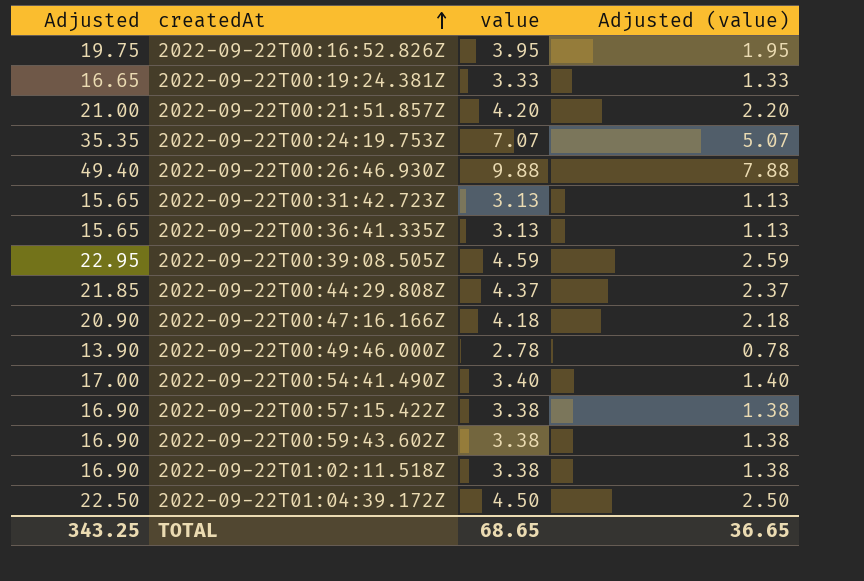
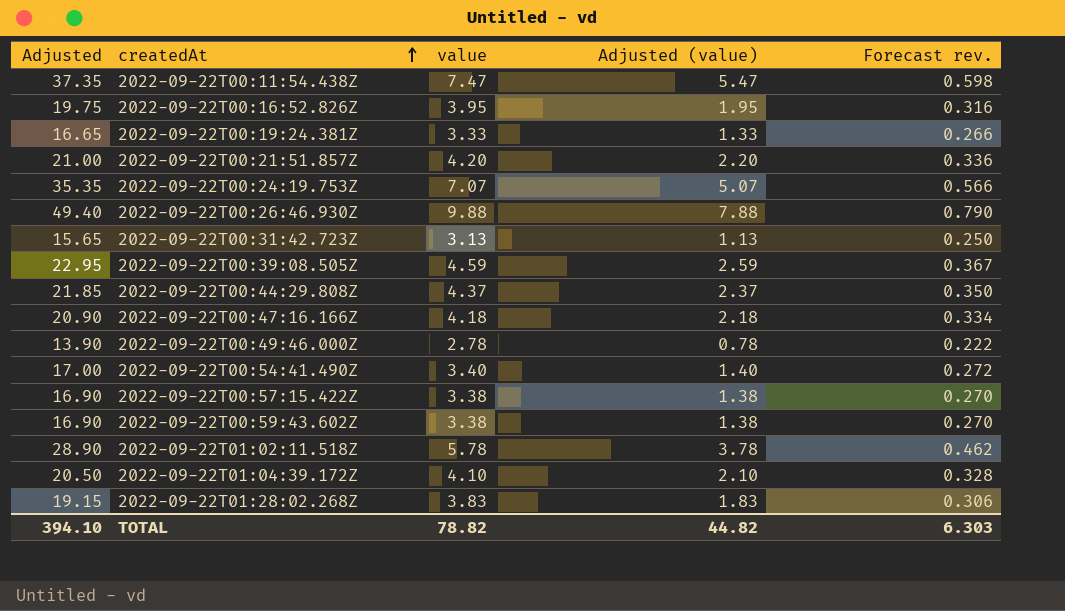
column Forecast rev. | formula: none -> [value] * 0.08
row 2022-09-22T00:36:41.335Z: 15.65 | 3.13 | 1.13 -> none
row 2022-09-22T00:11:54.438Z: none -> 37.35 | 7.47 | 5.47 | 0.598
2022-09-22T01:02:11.518Z | Adjusted: 16.90 -> 28.90
2022-09-22T01:02:11.518Z | value: 3.38 -> 5.78
2022-09-22T01:02:11.518Z | Adjusted (value): 1.38 -> 3.78
2022-09-22T01:04:39.172Z | Adjusted: 22.50 -> 20.50
2022-09-22T01:04:39.172Z | value: 4.50 -> 4.10
2022-09-22T01:04:39.172Z | Adjusted (value): 2.50 -> 2.10
row 2022-09-22T01:28:02.268Z: none -> 19.15 | 3.83 | 1.83 | 0.306
TOTAL | Adjusted: 343.25 -> 394.10
TOTAL | value: 68.65 -> 78.82
TOTAL | Adjusted (value): 36.65 -> 44.82

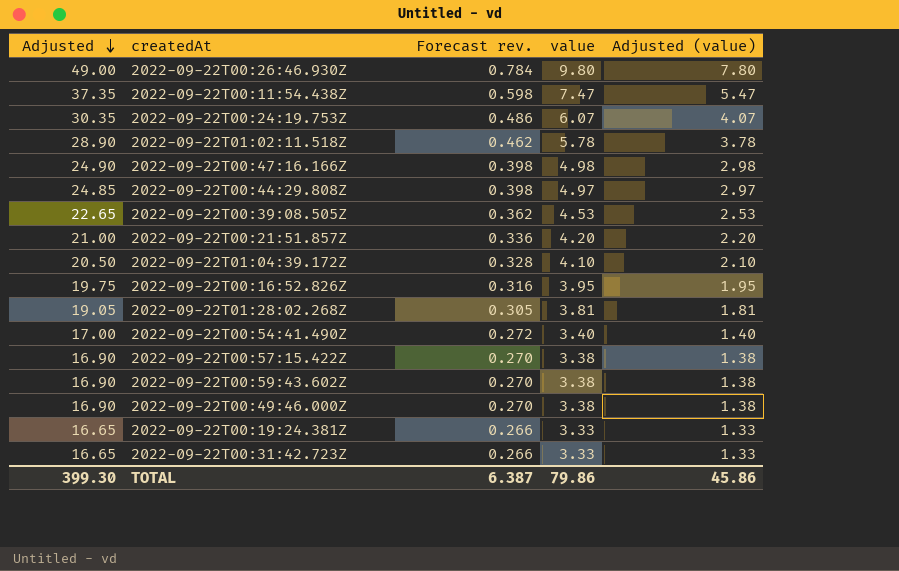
row order: createdAt ascending -> Adjusted descending
column Forecast rev. | position: 5 -> 3
2022-09-22T00:26:46.930Z | Adjusted: 49.40 -> 49.00
2022-09-22T00:26:46.930Z | Forecast rev.: 0.790 -> 0.784
2022-09-22T00:26:46.930Z | value: 9.88 -> 9.80
2022-09-22T00:26:46.930Z | Adjusted (value): 7.88 -> 7.80
2022-09-22T00:24:19.753Z | Adjusted: 35.35 -> 30.35
2022-09-22T00:24:19.753Z | Forecast rev.: 0.566 -> 0.486
2022-09-22T00:24:19.753Z | value: 7.07 -> 6.07
2022-09-22T00:24:19.753Z | Adjusted (value): 5.07 -> 4.07
2022-09-22T00:47:16.166Z | Adjusted: 20.90 -> 24.90
2022-09-22T00:47:16.166Z | Forecast rev.: 0.334 -> 0.398
2022-09-22T00:47:16.166Z | value: 4.18 -> 4.98
2022-09-22T00:47:16.166Z | Adjusted (value): 2.18 -> 2.98
2022-09-22T00:44:29.808Z | Adjusted: 21.85 -> 24.85
2022-09-22T00:44:29.808Z | Forecast rev.: 0.350 -> 0.398
2022-09-22T00:44:29.808Z | value: 4.37 -> 4.97
2022-09-22T00:44:29.808Z | Adjusted (value): 2.37 -> 2.97
2022-09-22T00:39:08.505Z | Adjusted: 22.95 -> 22.65
2022-09-22T00:39:08.505Z | Forecast rev.: 0.367 -> 0.362
2022-09-22T00:39:08.505Z | value: 4.59 -> 4.53
2022-09-22T00:39:08.505Z | Adjusted (value): 2.59 -> 2.53
2022-09-22T01:28:02.268Z | Adjusted: 19.15 -> 19.05
2022-09-22T01:28:02.268Z | Forecast rev.: 0.306 -> 0.305
2022-09-22T01:28:02.268Z | value: 3.83 -> 3.81
2022-09-22T01:28:02.268Z | Adjusted (value): 1.83 -> 1.81
2022-09-22T00:49:46.000Z | Adjusted: 13.90 -> 16.90
2022-09-22T00:49:46.000Z | Forecast rev.: 0.222 -> 0.270
2022-09-22T00:49:46.000Z | value: 2.78 -> 3.38
2022-09-22T00:49:46.000Z | Adjusted (value): 0.78 -> 1.38
2022-09-22T00:31:42.723Z | Adjusted: 15.65 -> 16.65
2022-09-22T00:31:42.723Z | Forecast rev.: 0.250 -> 0.266
2022-09-22T00:31:42.723Z | value: 3.13 -> 3.33
2022-09-22T00:31:42.723Z | Adjusted (value): 1.13 -> 1.33
TOTAL | Adjusted: 394.10 -> 399.30
TOTAL | Forecast rev.: 6.303 -> 6.387
TOTAL | value: 78.82 -> 79.86
TOTAL | Adjusted (value): 44.82 -> 45.86

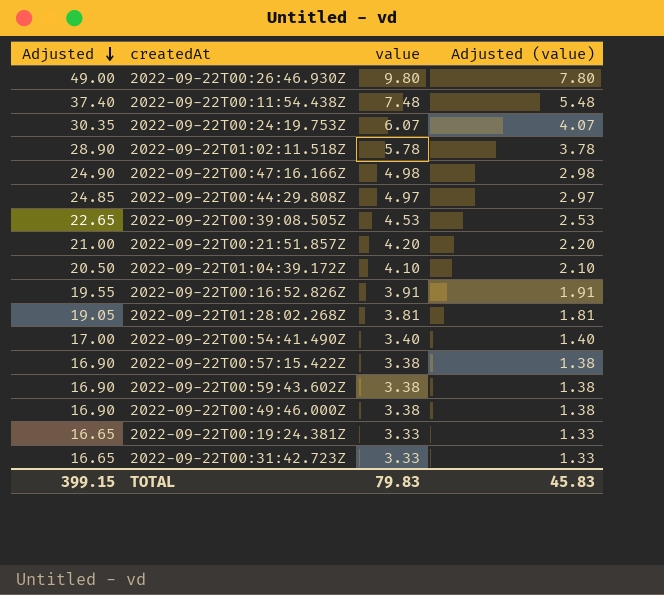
column Forecast rev. | formula: [value] * 0.08 -> none
2022-09-22T00:11:54.438Z | Adjusted: 37.35 -> 37.40
2022-09-22T00:11:54.438Z | value: 7.47 -> 7.48
2022-09-22T00:11:54.438Z | Adjusted (value): 5.47 -> 5.48
2022-09-22T00:16:52.826Z | Adjusted: 19.75 -> 19.55
2022-09-22T00:16:52.826Z | value: 3.95 -> 3.91
2022-09-22T00:16:52.826Z | Adjusted (value): 1.95 -> 1.91
TOTAL | Adjusted: 399.30 -> 399.15
TOTAL | value: 79.86 -> 79.83
TOTAL | Adjusted (value): 45.86 -> 45.83

